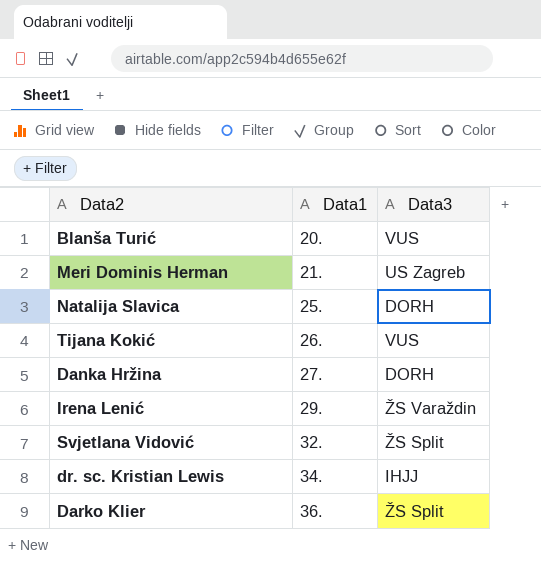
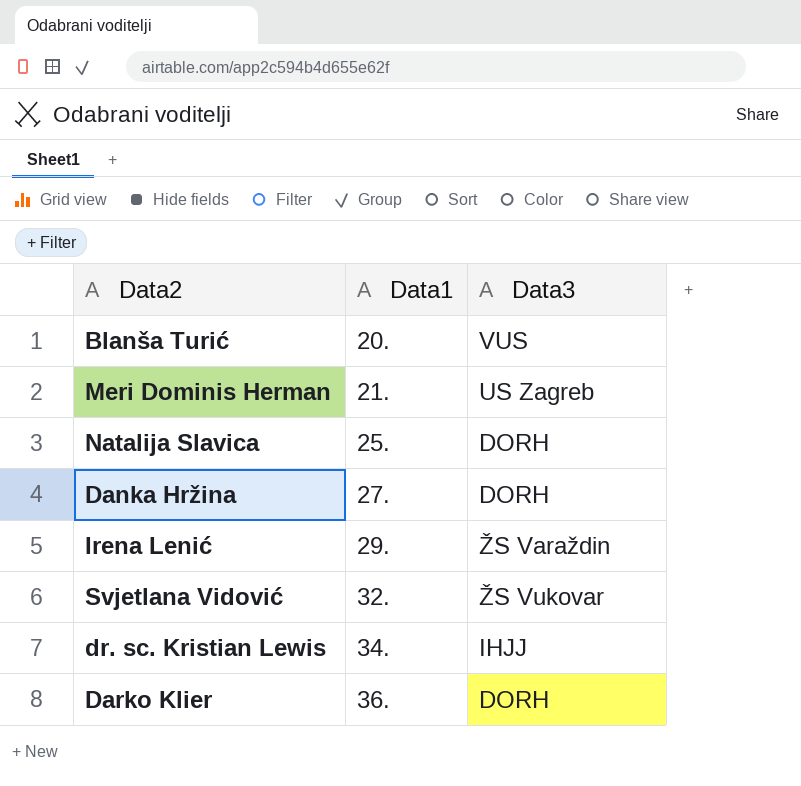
row Tijana Kokić: 26. | VUS -> none
Svjetlana Vidović | Data3: ŽS Split -> ŽS Vukovar
Darko Klier | Data3: ŽS Split -> DORH

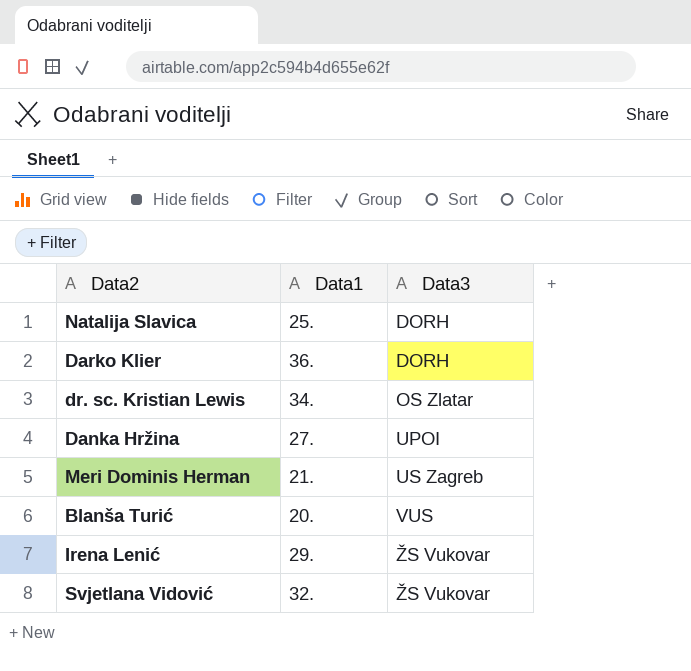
row order: Data1 ascending -> Data3 ascending
dr. sc. Kristian Lewis | Data3: IHJJ -> OS Zlatar
Danka Hržina | Data3: DORH -> UPOI
Irena Lenić | Data3: ŽS Varaždin -> ŽS Vukovar

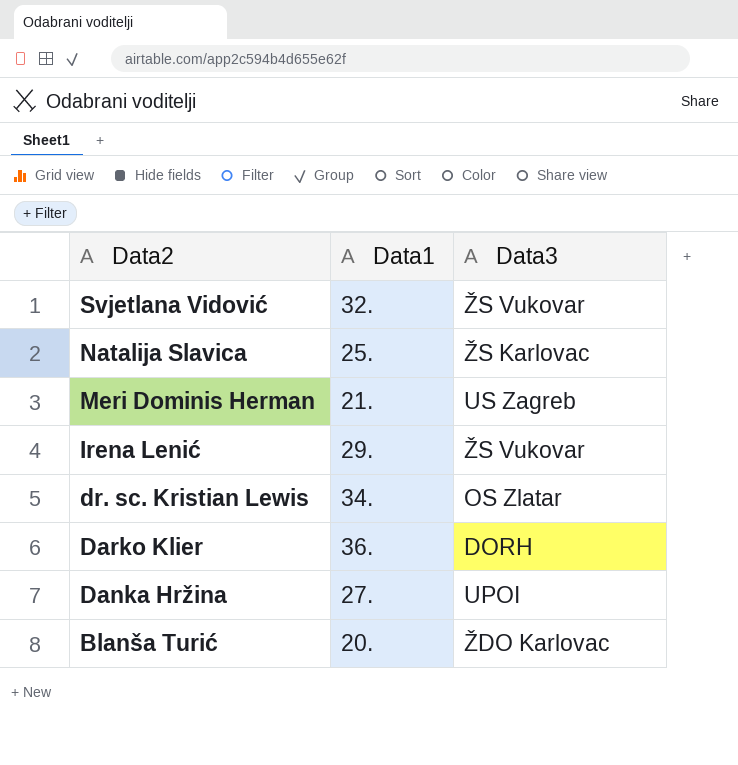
row order: Data3 ascending -> Data2 descending
Natalija Slavica | Data3: DORH -> ŽS Karlovac
Blanša Turić | Data3: VUS -> ŽDO Karlovac

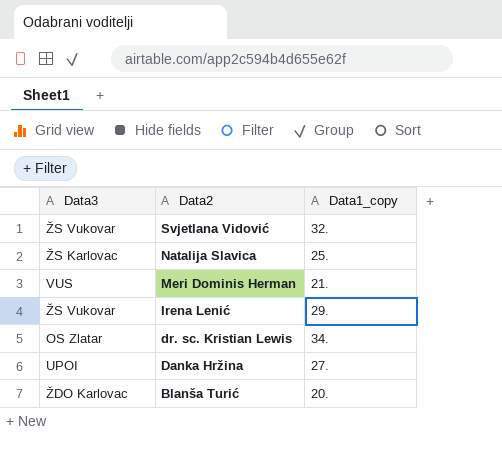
column Data3 | position: 3 -> 1
column name: Data1 -> Data1_copy
row Darko Klier: 36. | DORH -> none
Meri Dominis Herman | Data3: US Zagreb -> VUS

